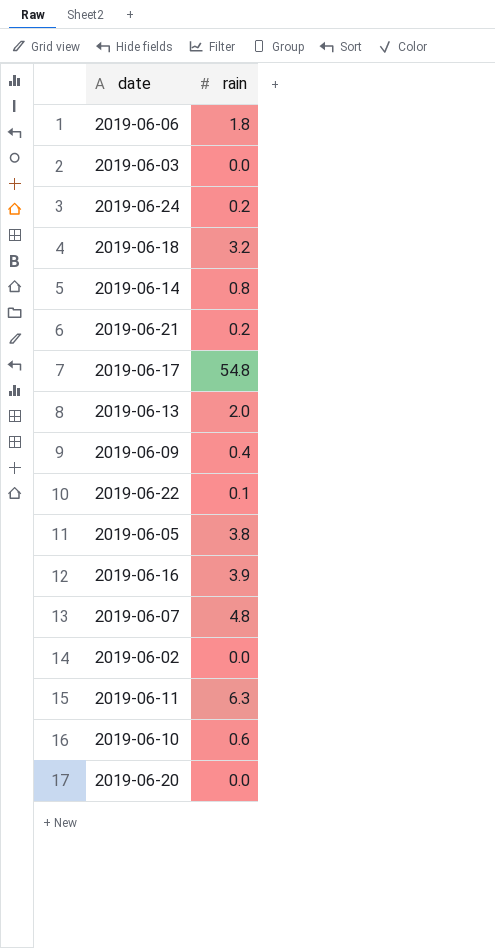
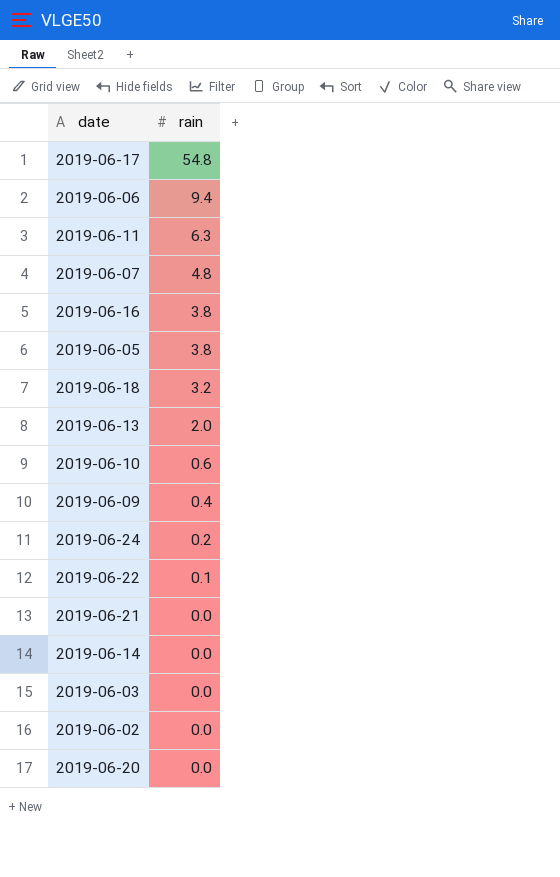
row order: none -> rain descending
2019-06-06 | rain: 1.8 -> 9.4
2019-06-16 | rain: 3.9 -> 3.8
2019-06-21 | rain: 0.2 -> 0.0
2019-06-14 | rain: 0.8 -> 0.0

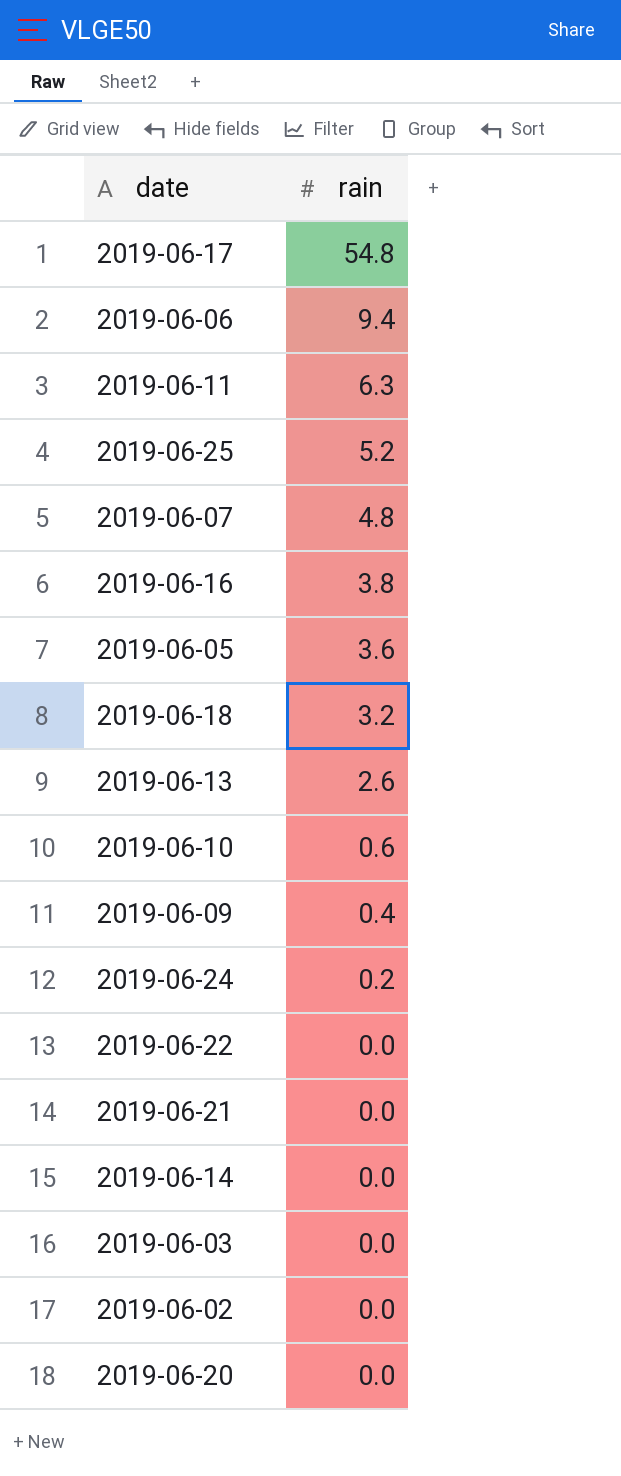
row 2019-06-25: none -> 5.2
2019-06-05 | rain: 3.8 -> 3.6
2019-06-13 | rain: 2.0 -> 2.6
2019-06-22 | rain: 0.1 -> 0.0

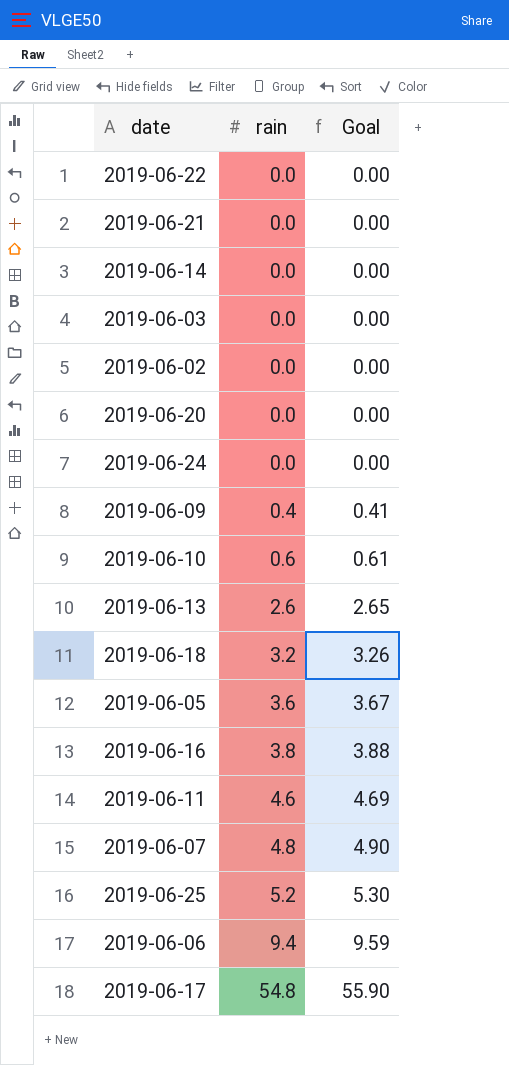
row order: rain descending -> rain ascending
column Goal | formula: none -> [rain] * 1.02
2019-06-24 | rain: 0.2 -> 0.0
2019-06-11 | rain: 6.3 -> 4.6

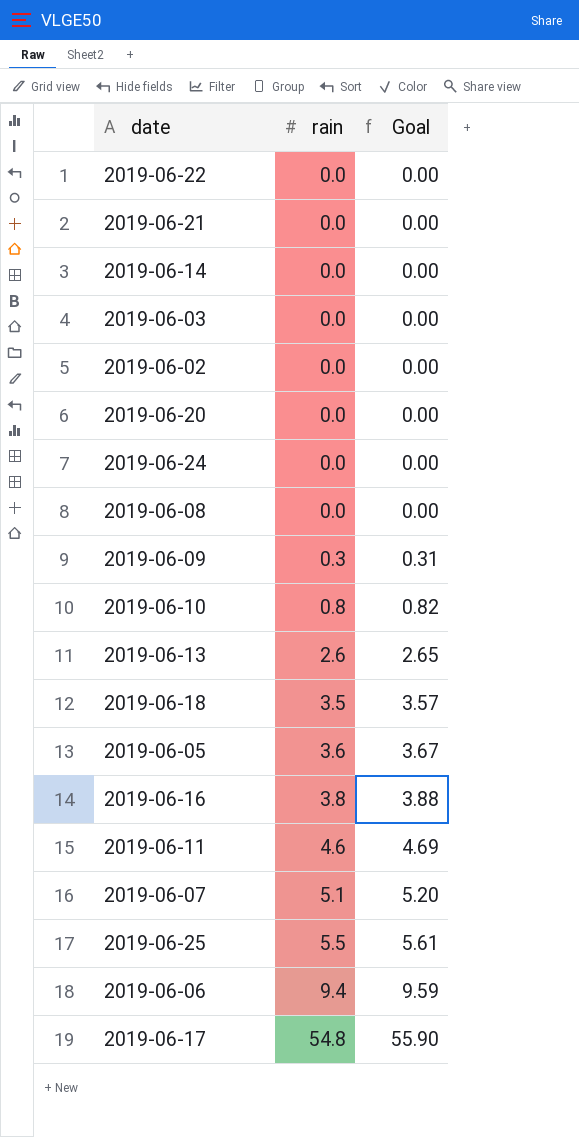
row 2019-06-08: none -> 0.0 | 0.00
2019-06-09 | rain: 0.4 -> 0.3
2019-06-09 | Goal: 0.41 -> 0.31
2019-06-10 | rain: 0.6 -> 0.8
2019-06-10 | Goal: 0.61 -> 0.82
2019-06-18 | rain: 3.2 -> 3.5
2019-06-18 | Goal: 3.26 -> 3.57
2019-06-07 | rain: 4.8 -> 5.1
2019-06-07 | Goal: 4.90 -> 5.20
2019-06-25 | rain: 5.2 -> 5.5
2019-06-25 | Goal: 5.30 -> 5.61

